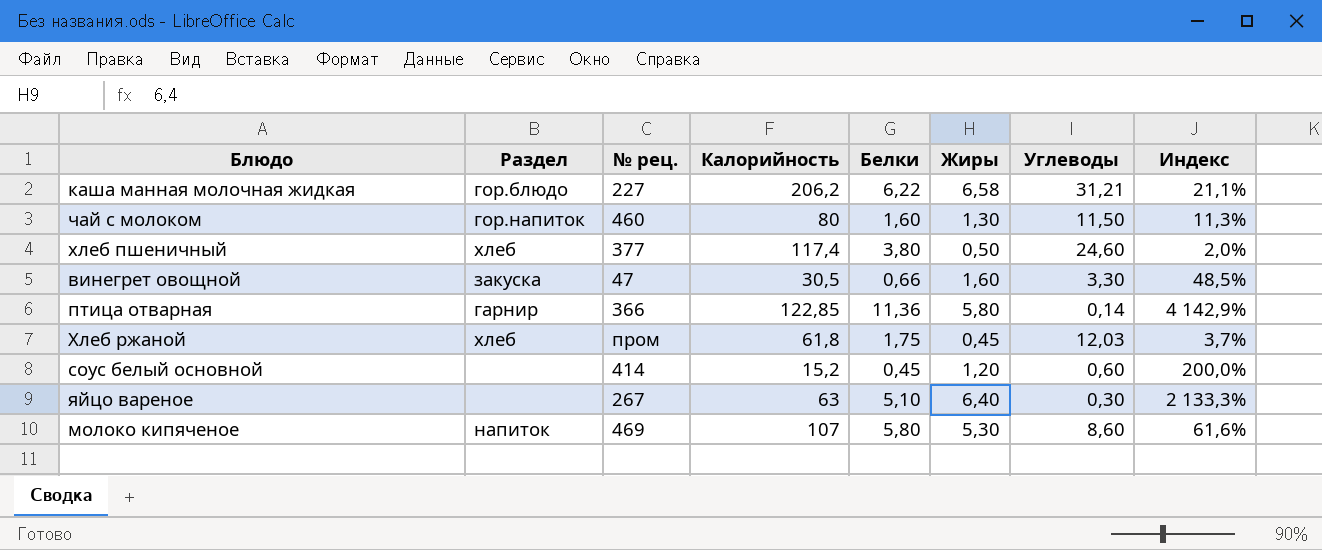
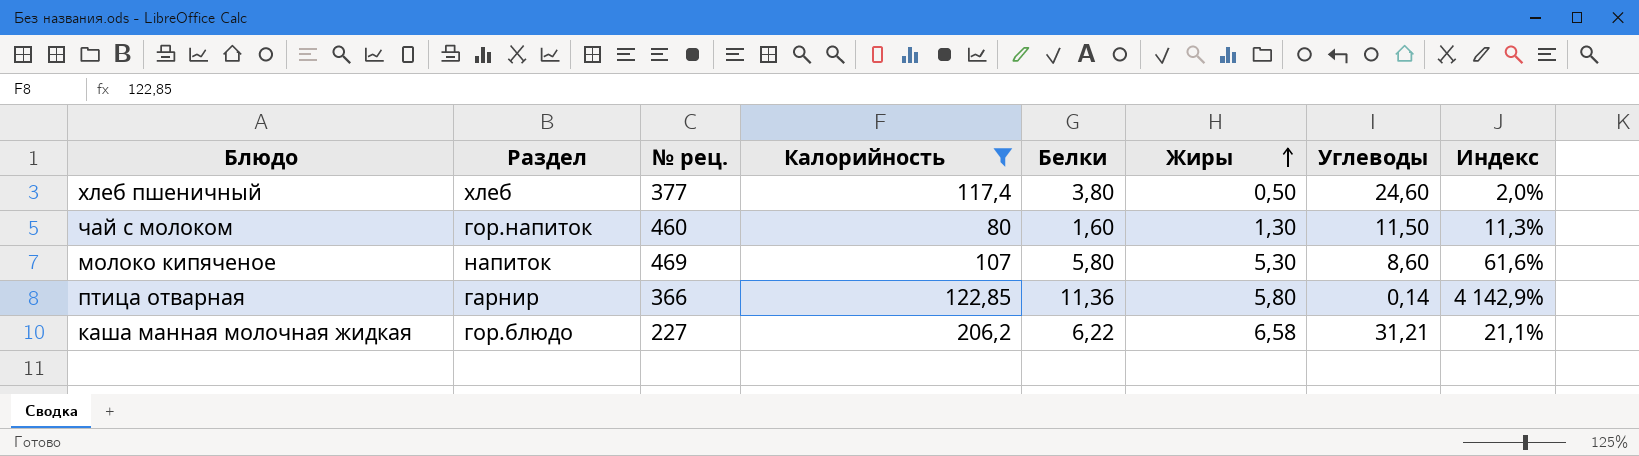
filter: none -> Калорийность >= 80
row order: none -> Жиры ascending

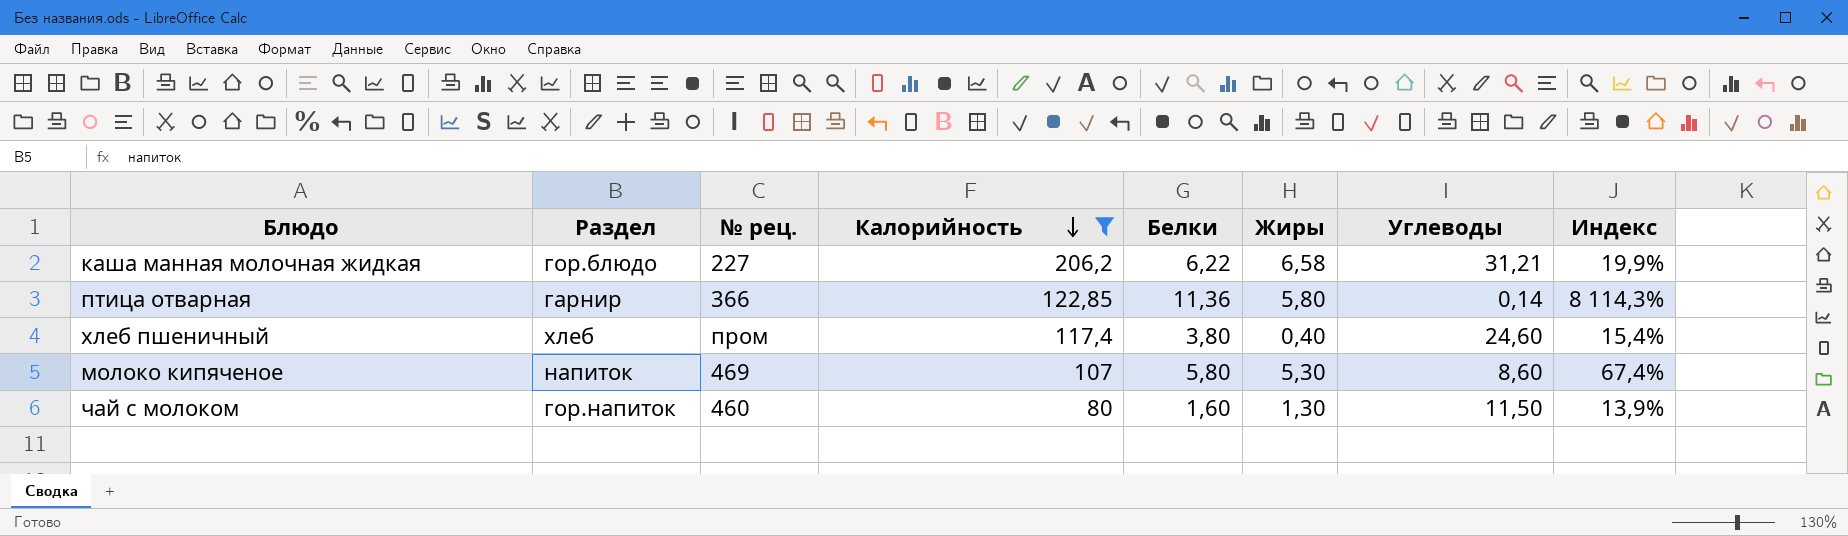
row order: Жиры ascending -> Калорийность descending
column Индекс | formula: [Жиры] / [Углеводы] -> [Белки] / [Углеводы]
хлеб пшеничный | № рец.: 377 -> пром
хлеб пшеничный | Жиры: 0,50 -> 0,40

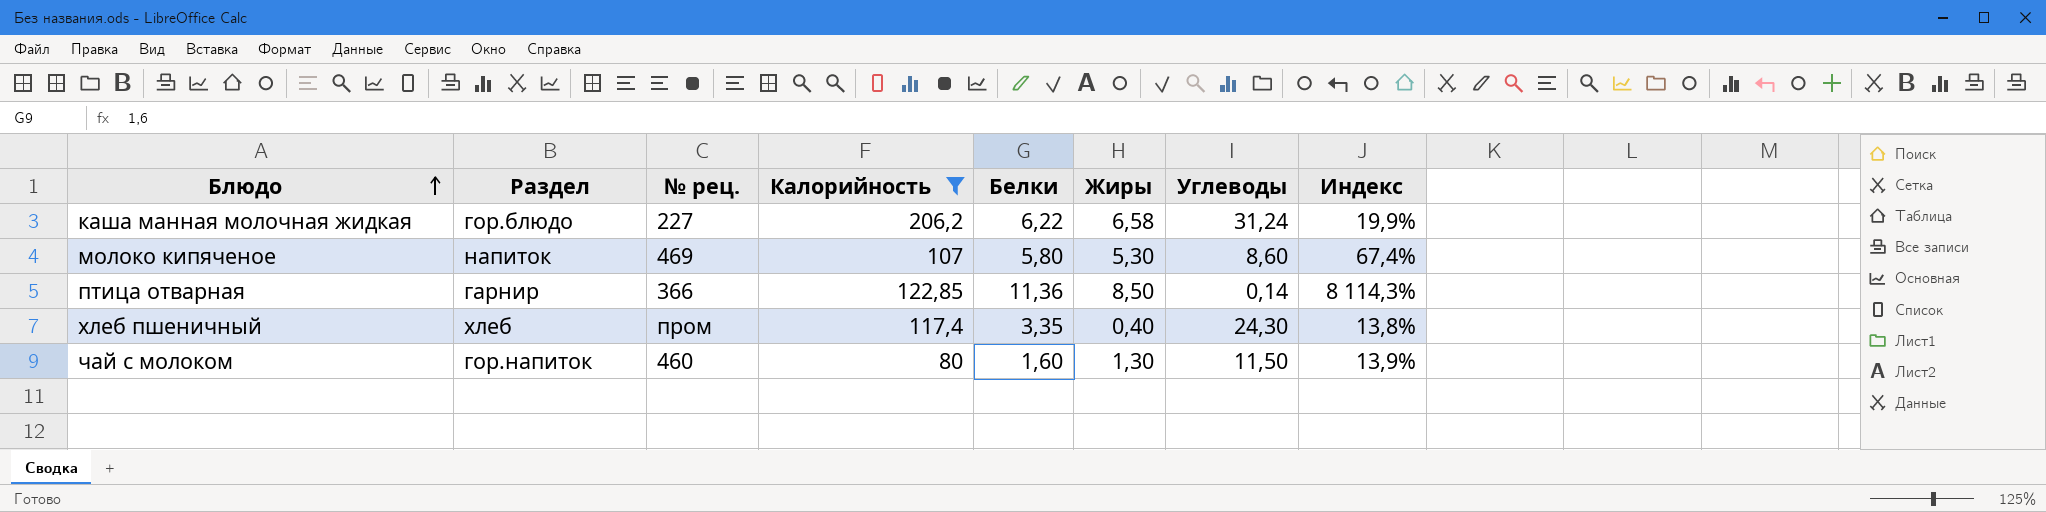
row order: Калорийность descending -> Блюдо ascending
каша манная молочная жидкая | Углеводы: 31,21 -> 31,24
птица отварная | Жиры: 5,80 -> 8,50
хлеб пшеничный | Белки: 3,80 -> 3,35
хлеб пшеничный | Углеводы: 24,60 -> 24,30
хлеб пшеничный | Индекс: 15,4% -> 13,8%

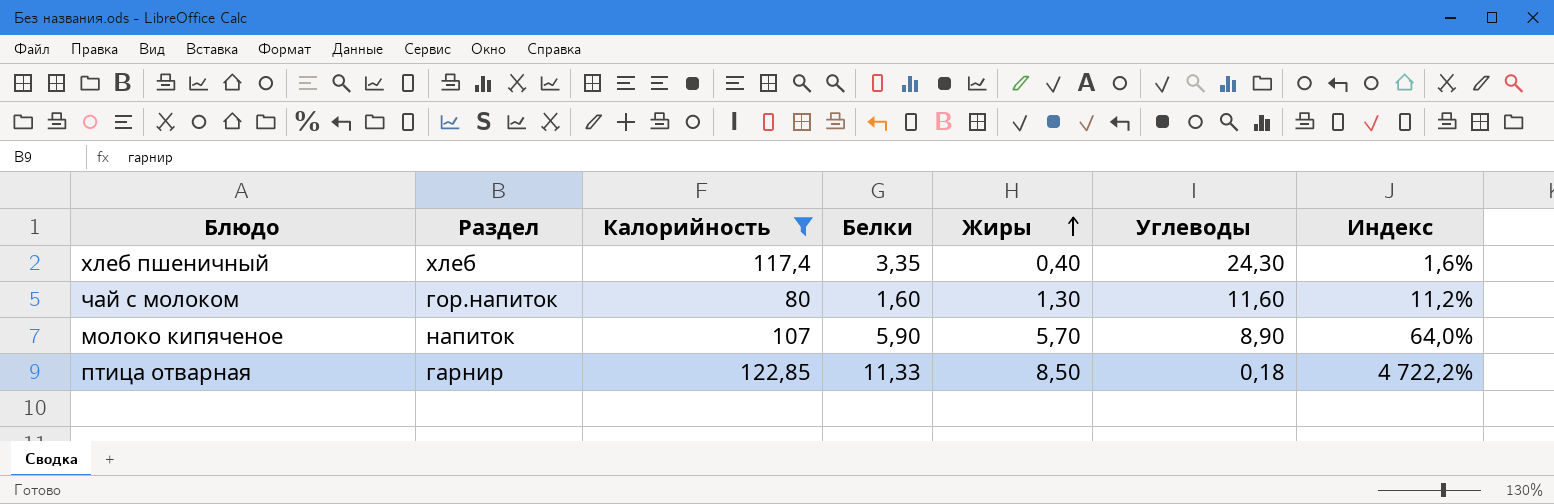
row order: Блюдо ascending -> Жиры ascending
column № рец. | position: 3 -> none
column Индекс | formula: [Белки] / [Углеводы] -> [Жиры] / [Углеводы]
row каша манная молочная жидкая: гор.блюдо | 227 | 206,2 | 6,22 | 6,58 | 31,24 | 19,9% -> none
чай с молоком | Углеводы: 11,50 -> 11,60
молоко кипяченое | Белки: 5,80 -> 5,90
молоко кипяченое | Жиры: 5,30 -> 5,70
молоко кипяченое | Углеводы: 8,60 -> 8,90
птица отварная | Белки: 11,36 -> 11,33
птица отварная | Углеводы: 0,14 -> 0,18

